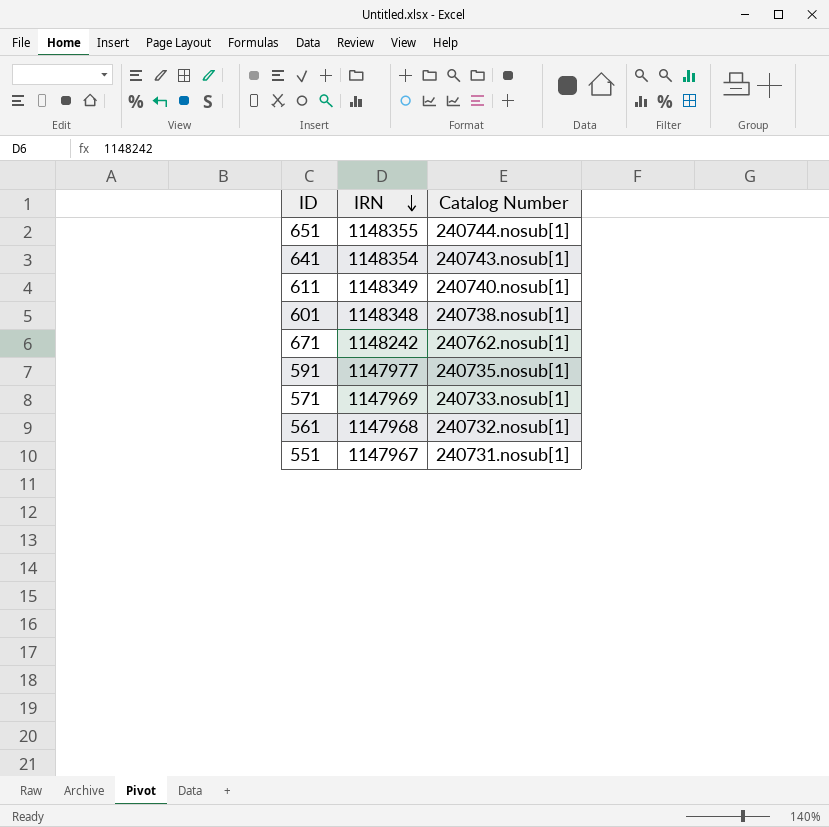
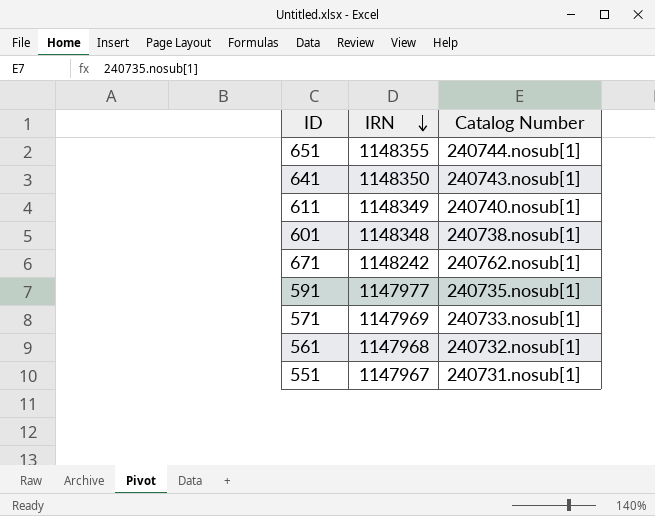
641 | IRN: 1148354 -> 1148350

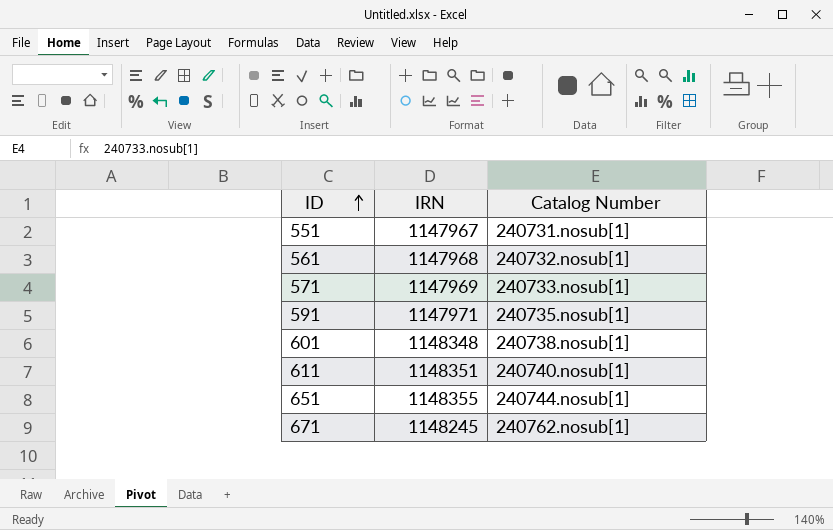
row order: IRN descending -> ID ascending
row 641: 1148350 | 240743.nosub[1] -> none
591 | IRN: 1147977 -> 1147971
611 | IRN: 1148349 -> 1148351
671 | IRN: 1148242 -> 1148245

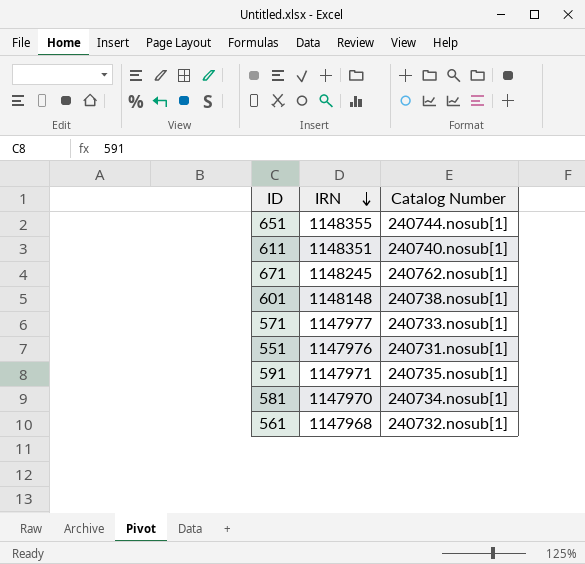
row order: ID ascending -> IRN descending
601 | IRN: 1148348 -> 1148148
571 | IRN: 1147969 -> 1147977
551 | IRN: 1147967 -> 1147976
row 581: none -> 1147970 | 240734.nosub[1]

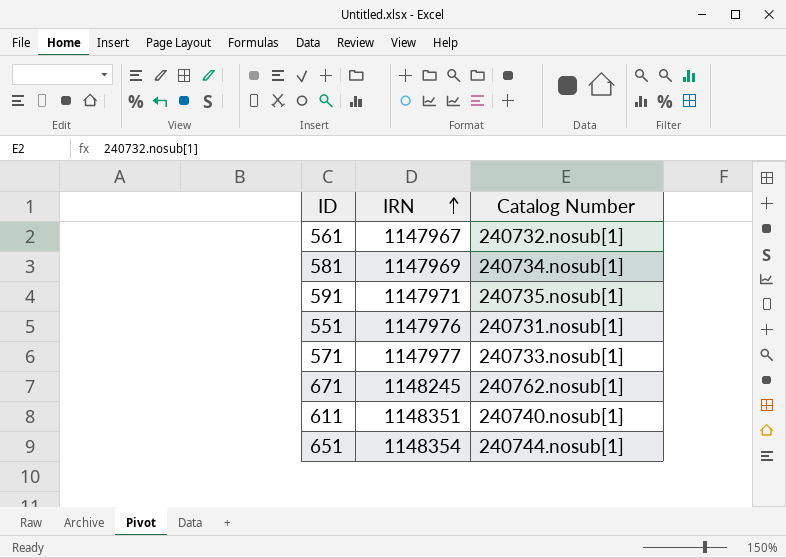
row order: IRN descending -> IRN ascending
row 601: 1148148 | 240738.nosub[1] -> none
561 | IRN: 1147968 -> 1147967
581 | IRN: 1147970 -> 1147969
651 | IRN: 1148355 -> 1148354

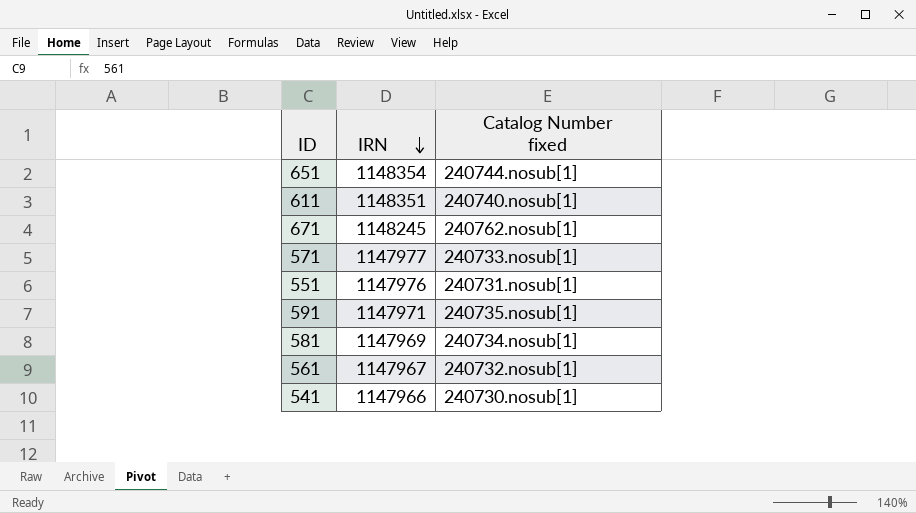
row order: IRN ascending -> IRN descending
column name: Catalog Number -> Catalog Number fixed
row 541: none -> 1147966 | 240730.nosub[1]

